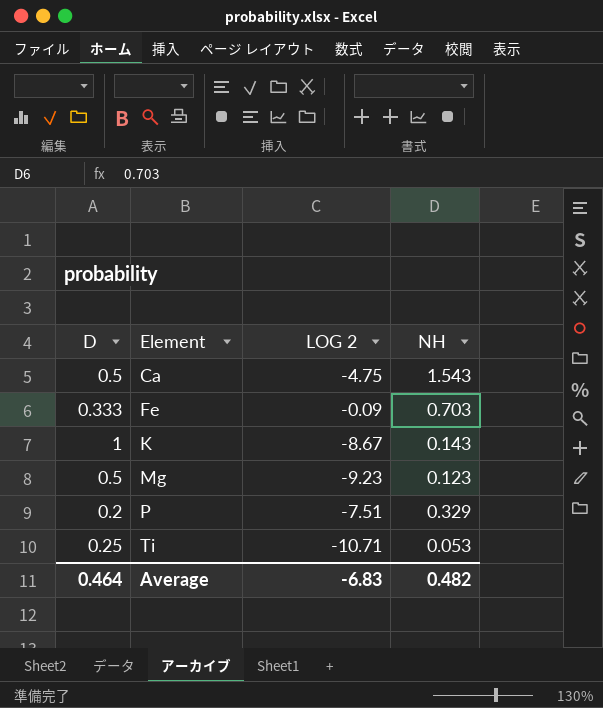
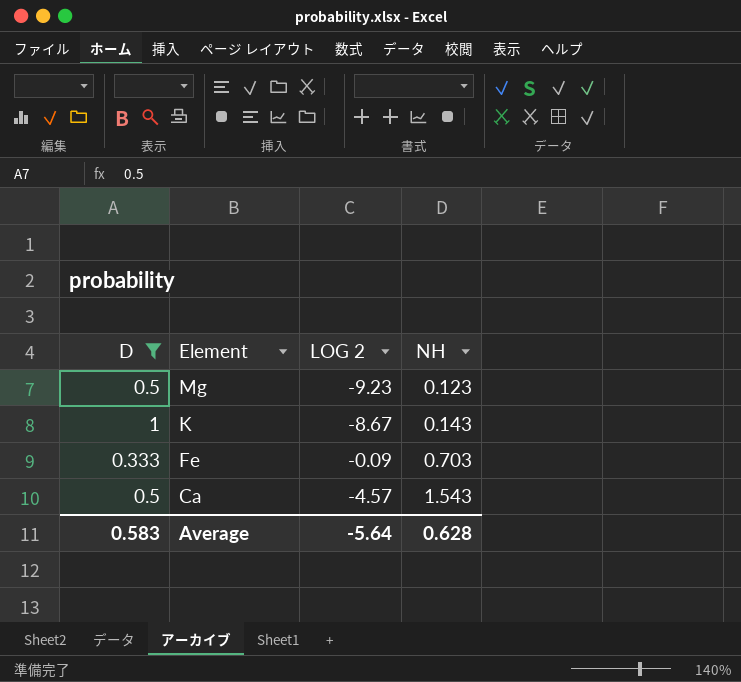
filter: none -> D >= 0.333
row order: Element ascending -> Element descending
Ca | LOG 2: -4.75 -> -4.57
Average | D: 0.464 -> 0.583
Average | LOG 2: -6.83 -> -5.64
Average | NH: 0.482 -> 0.628

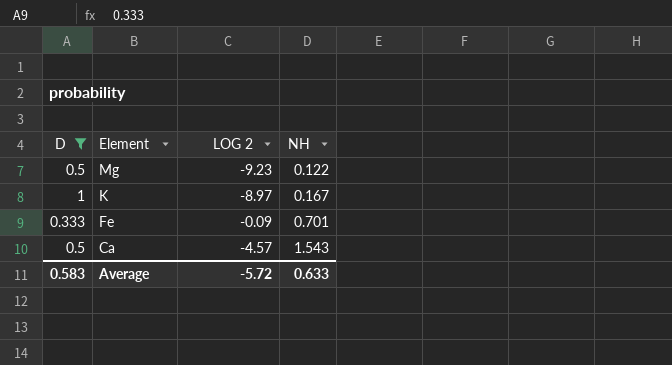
Mg | NH: 0.123 -> 0.122
K | LOG 2: -8.67 -> -8.97
K | NH: 0.143 -> 0.167
Fe | NH: 0.703 -> 0.701
Average | LOG 2: -5.64 -> -5.72
Average | NH: 0.628 -> 0.633

